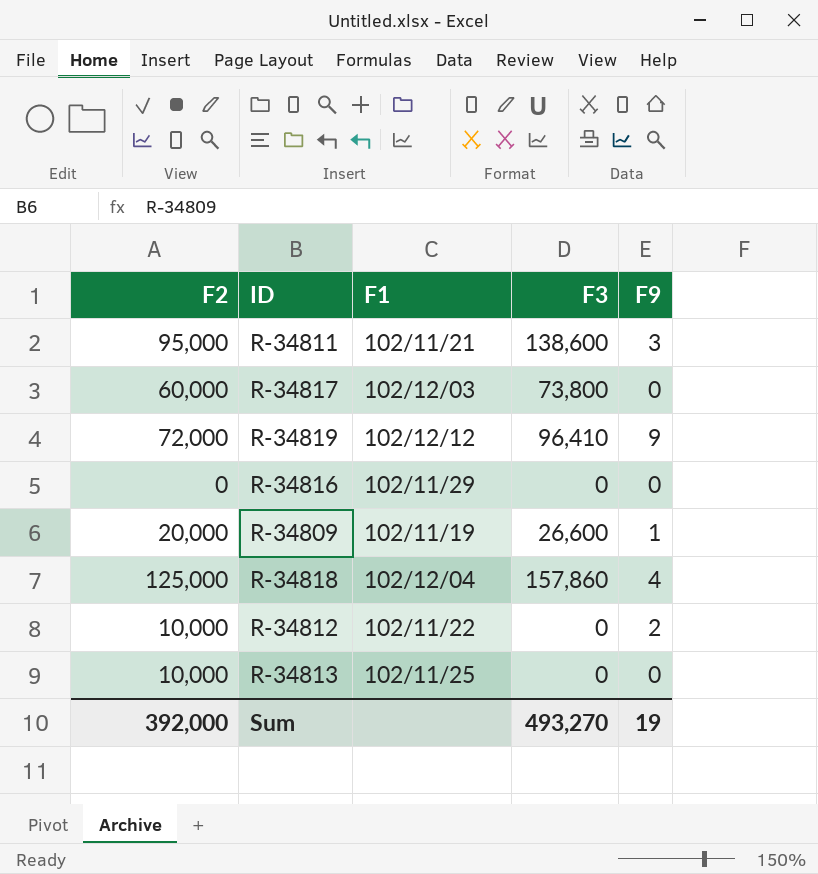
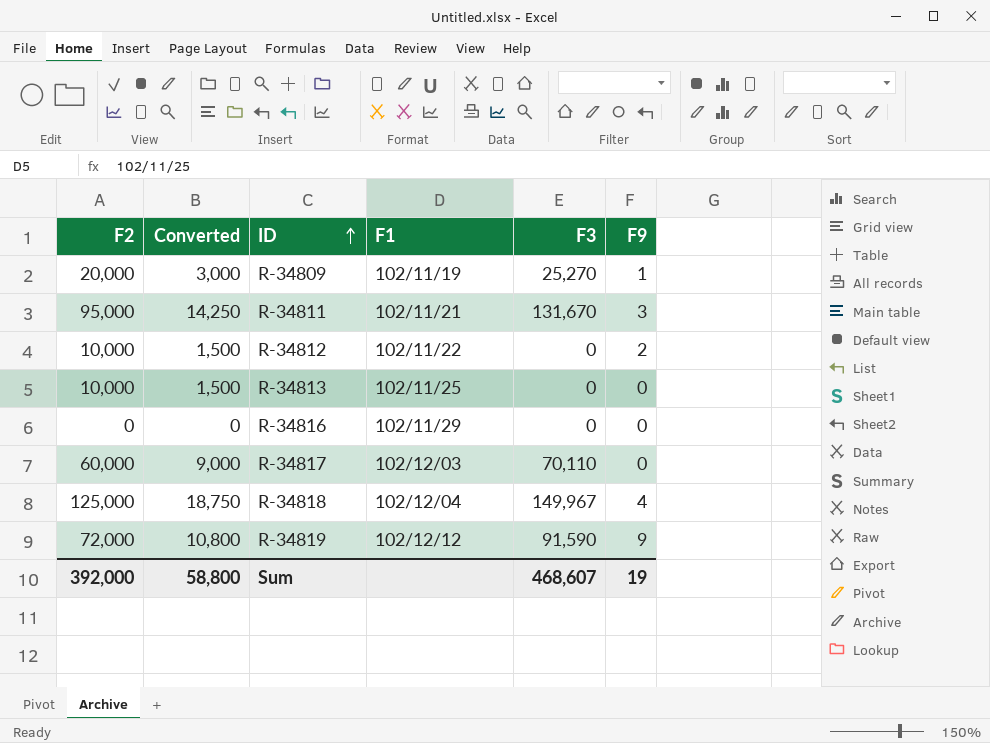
row order: none -> ID ascending
column Converted | formula: none -> [F2] * 0.15
R-34809 | F3: 26,600 -> 25,270
R-34811 | F3: 138,600 -> 131,670
R-34817 | F3: 73,800 -> 70,110
R-34818 | F3: 157,860 -> 149,967
R-34819 | F3: 96,410 -> 91,590
Sum | F3: 493,270 -> 468,607

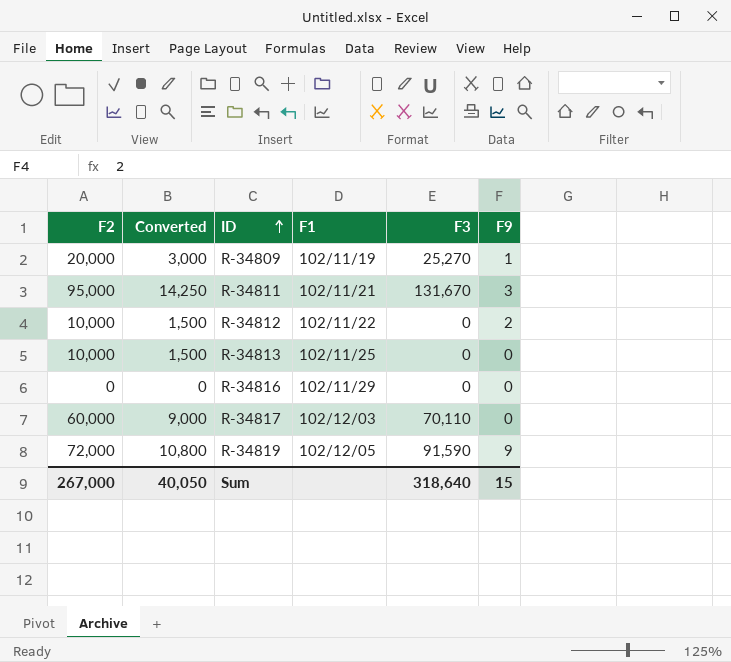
row R-34818: 125,000 | 18,750 | 102/12/04 | 149,967 | 4 -> none
R-34819 | F1: 102/12/12 -> 102/12/05
Sum | F2: 392,000 -> 267,000
Sum | Converted: 58,800 -> 40,050
Sum | F3: 468,607 -> 318,640
Sum | F9: 19 -> 15

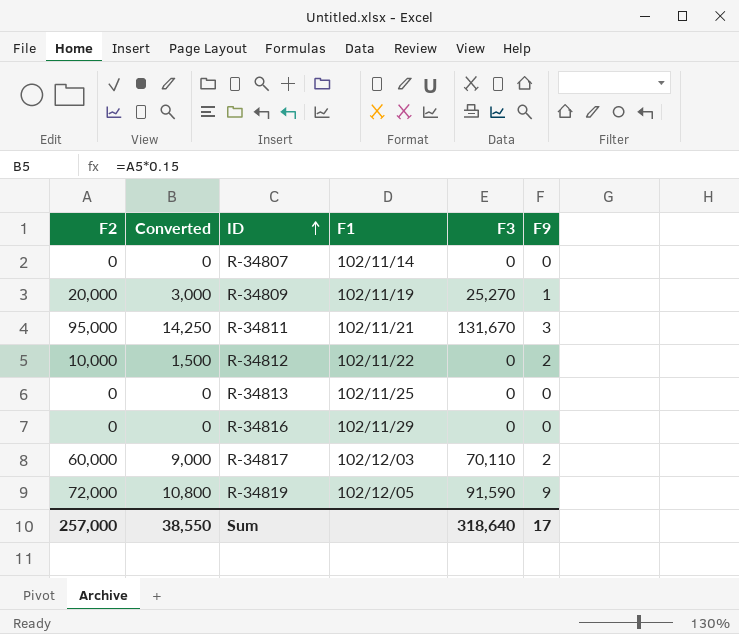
row R-34807: none -> 0 | 0 | 102/11/14 | 0 | 0
R-34813 | F2: 10,000 -> 0
R-34813 | Converted: 1,500 -> 0
R-34817 | F9: 0 -> 2
Sum | F2: 267,000 -> 257,000
Sum | Converted: 40,050 -> 38,550
Sum | F9: 15 -> 17

